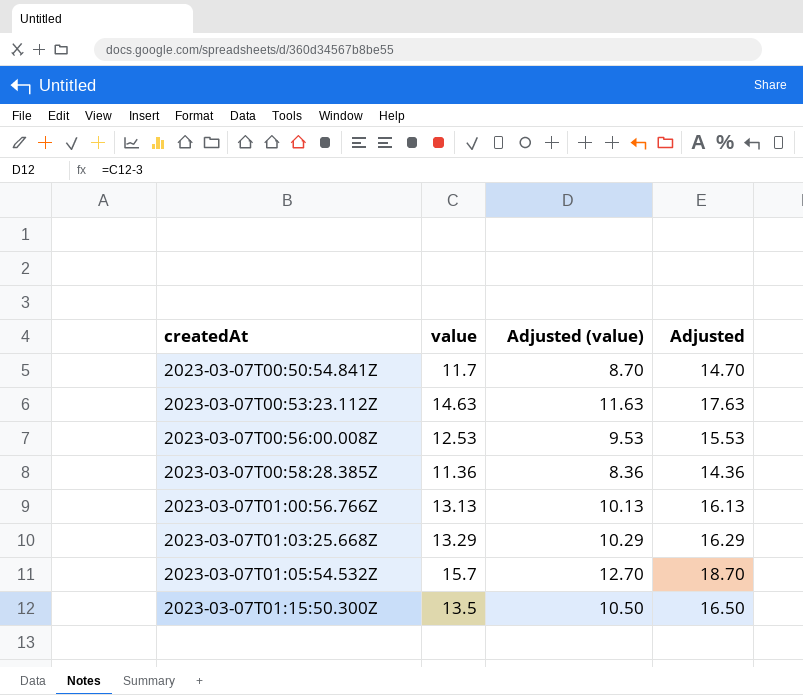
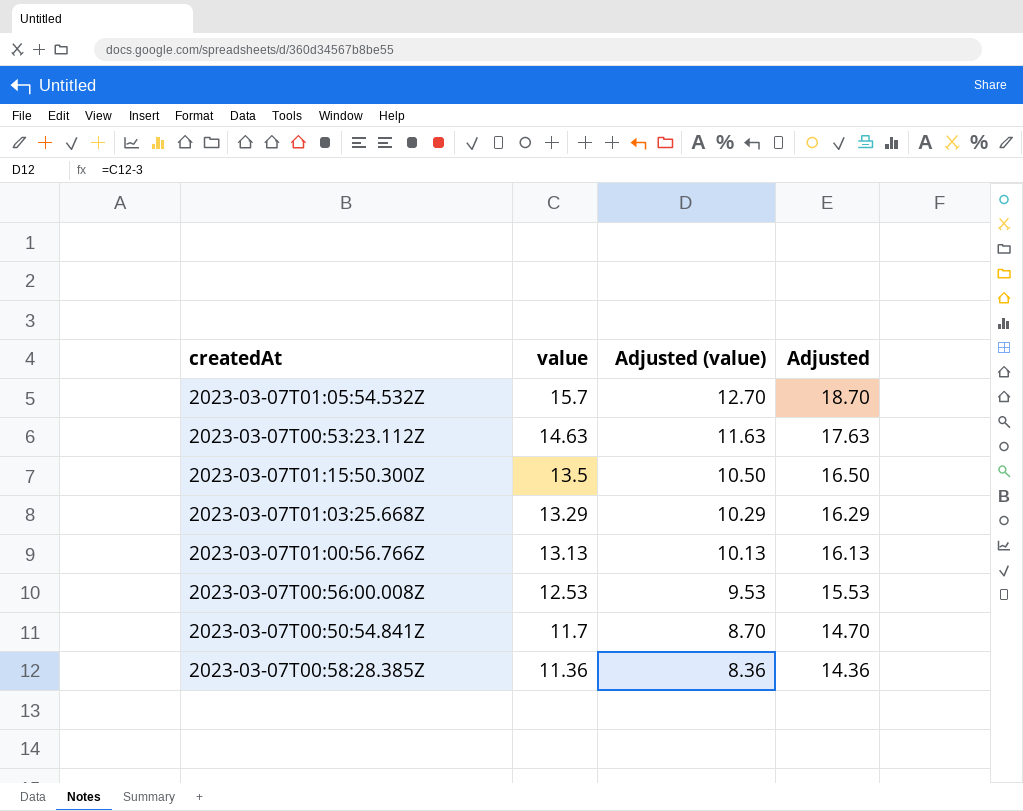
row order: createdAt ascending -> value descending

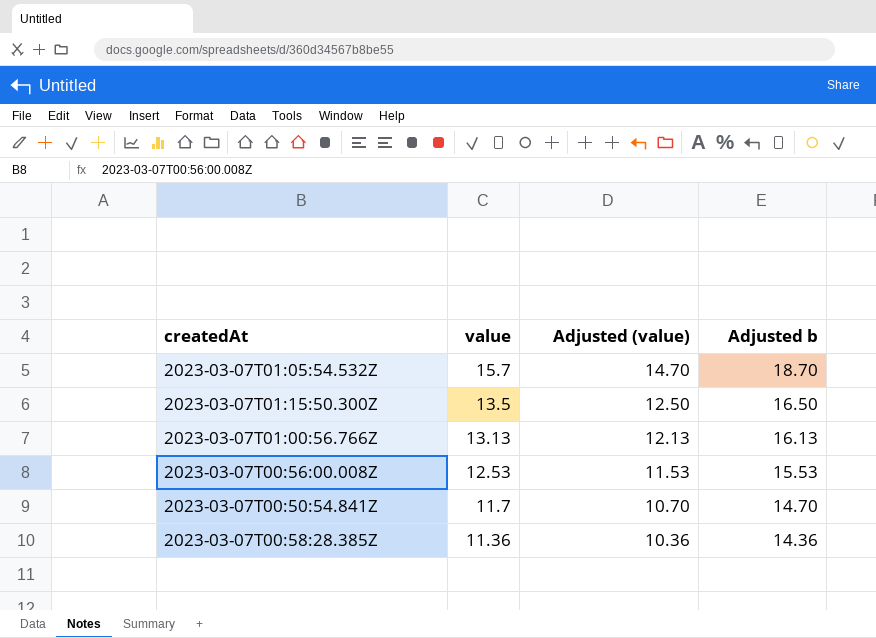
column Adjusted (value) | formula: [value] - 3 -> [value] - 1
column name: Adjusted -> Adjusted b
row 2023-03-07T00:53:23.112Z: 14.63 | 11.63 | 17.63 -> none
row 2023-03-07T01:03:25.668Z: 13.29 | 10.29 | 16.29 -> none

